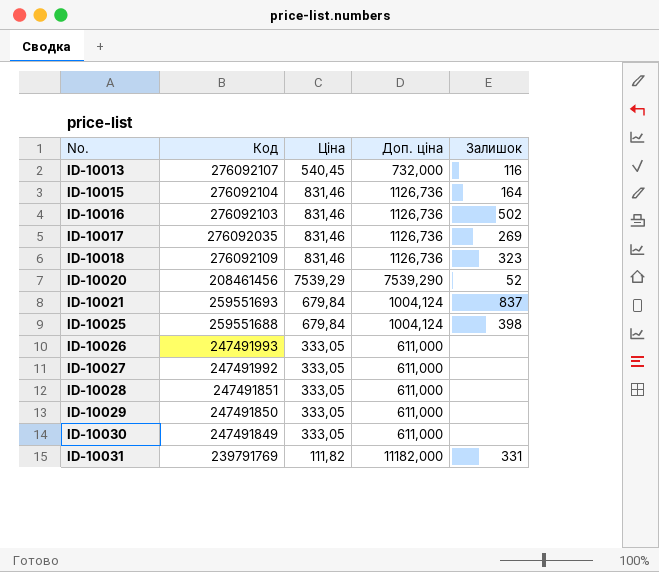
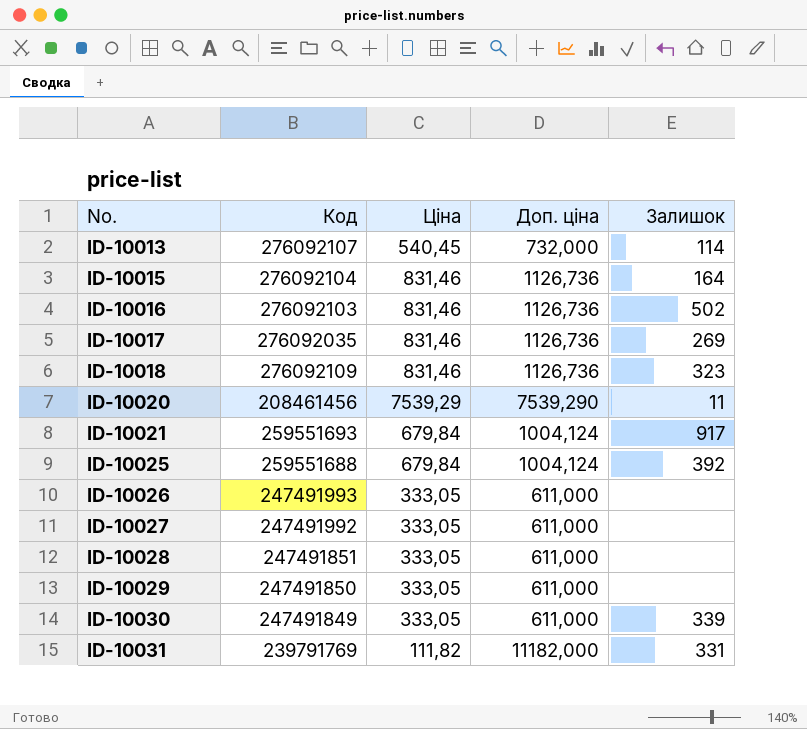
ID-10013 | Залишок: 116 -> 114
ID-10020 | Залишок: 52 -> 11
ID-10021 | Залишок: 837 -> 917
ID-10025 | Залишок: 398 -> 392
ID-10030 | Залишок: none -> 339

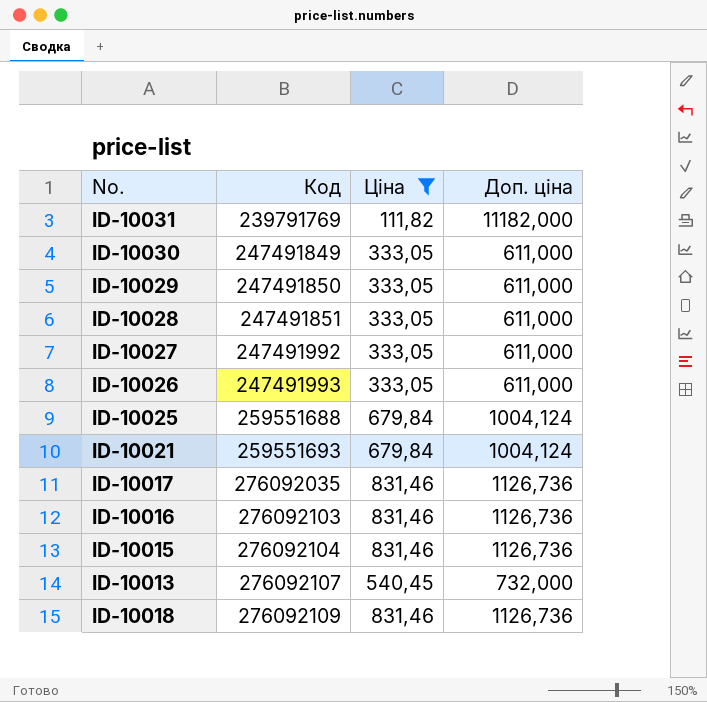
filter: none -> Ціна != 7539,29
row order: No. ascending -> Код ascending
column Залишок | position: 5 -> none

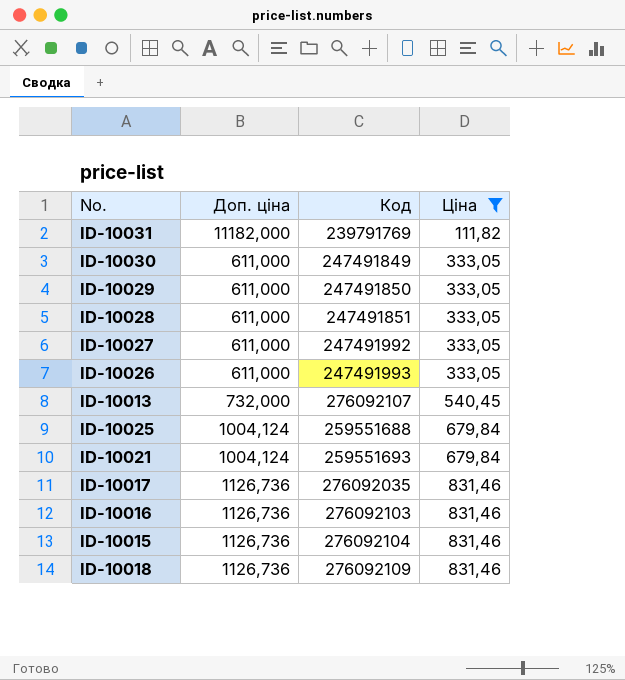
row order: Код ascending -> Ціна ascending
column Доп. ціна | position: 4 -> 2

